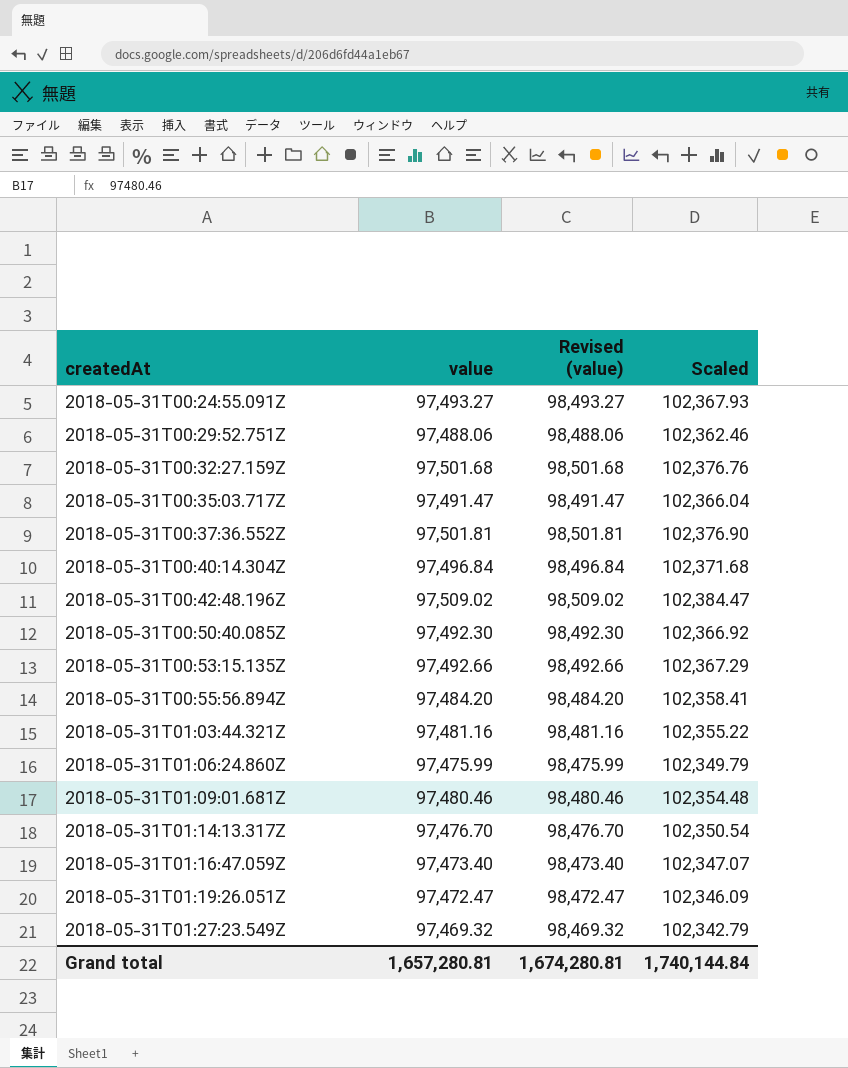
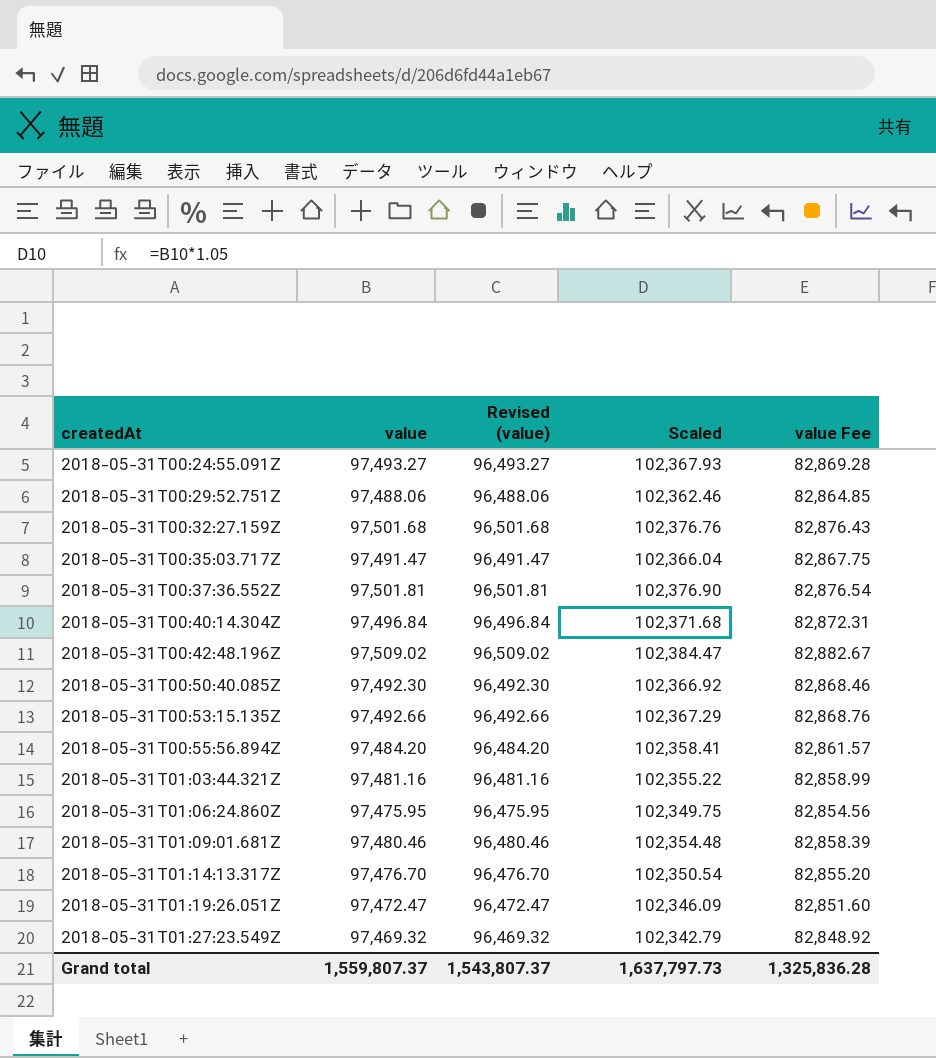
column Revised (value) | formula: [value] + 1000 -> [value] - 1000
column value Fee | formula: none -> [value] * 0.85
row 2018-05-31T01:16:47.059Z: 97,473.40 | 98,473.40 | 102,347.07 -> none
2018-05-31T01:06:24.860Z | value: 97,475.99 -> 97,475.95
2018-05-31T01:06:24.860Z | Scaled: 102,349.79 -> 102,349.75
Grand total | value: 1,657,280.81 -> 1,559,807.37
Grand total | Revised (value): 1,674,280.81 -> 1,543,807.37
Grand total | Scaled: 1,740,144.84 -> 1,637,797.73

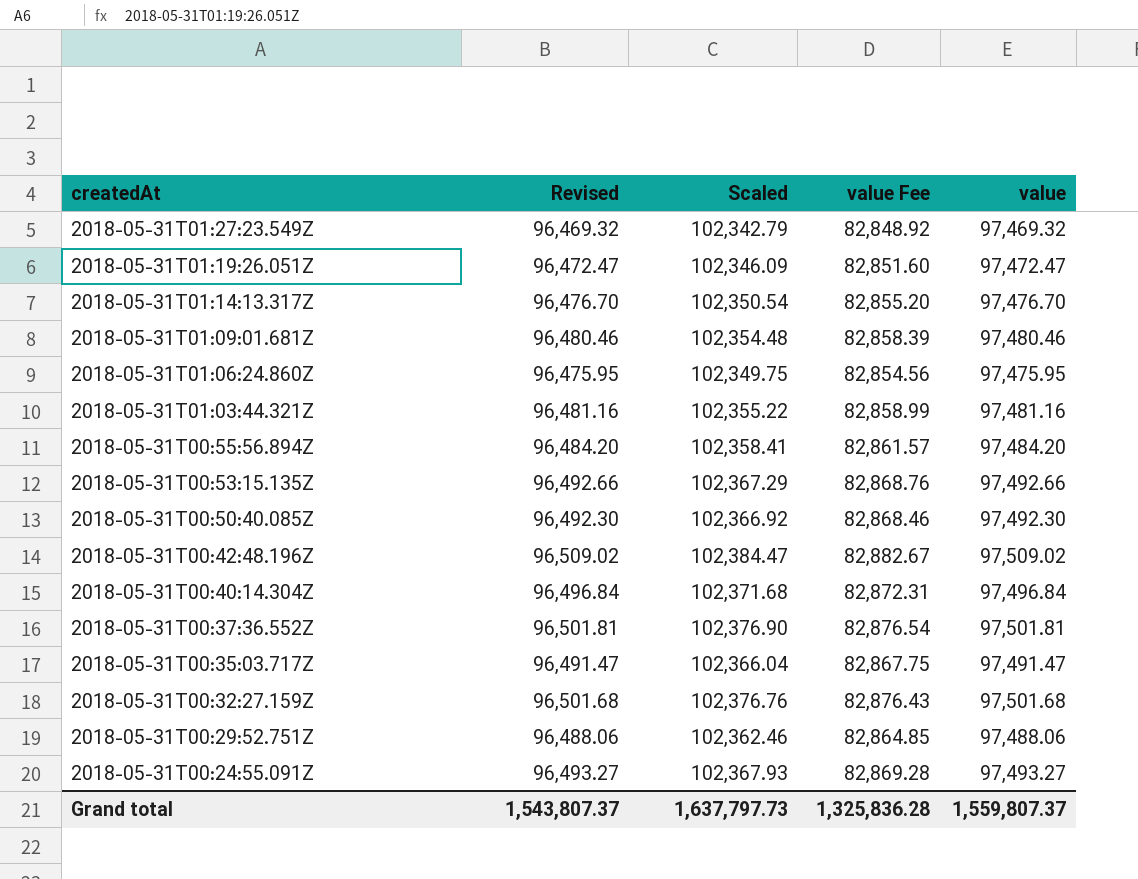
row order: createdAt ascending -> createdAt descending
column name: Revised (value) -> Revised
column value | position: 2 -> 5

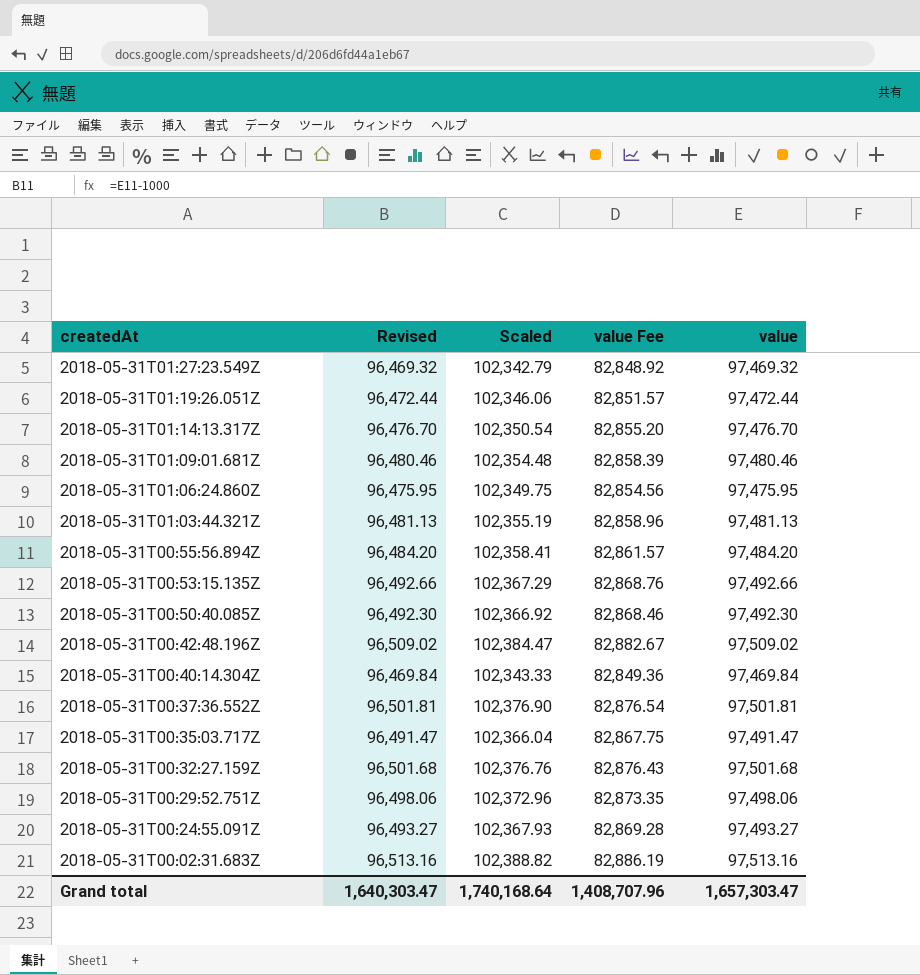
2018-05-31T01:19:26.051Z | Revised: 96,472.47 -> 96,472.44
2018-05-31T01:19:26.051Z | Scaled: 102,346.09 -> 102,346.06
2018-05-31T01:19:26.051Z | value Fee: 82,851.60 -> 82,851.57
2018-05-31T01:19:26.051Z | value: 97,472.47 -> 97,472.44
2018-05-31T01:03:44.321Z | Revised: 96,481.16 -> 96,481.13
2018-05-31T01:03:44.321Z | Scaled: 102,355.22 -> 102,355.19
2018-05-31T01:03:44.321Z | value Fee: 82,858.99 -> 82,858.96
2018-05-31T01:03:44.321Z | value: 97,481.16 -> 97,481.13
2018-05-31T00:40:14.304Z | Revised: 96,496.84 -> 96,469.84
2018-05-31T00:40:14.304Z | Scaled: 102,371.68 -> 102,343.33
2018-05-31T00:40:14.304Z | value Fee: 82,872.31 -> 82,849.36
2018-05-31T00:40:14.304Z | value: 97,496.84 -> 97,469.84
2018-05-31T00:29:52.751Z | Revised: 96,488.06 -> 96,498.06
2018-05-31T00:29:52.751Z | Scaled: 102,362.46 -> 102,372.96
2018-05-31T00:29:52.751Z | value Fee: 82,864.85 -> 82,873.35
2018-05-31T00:29:52.751Z | value: 97,488.06 -> 97,498.06
row 2018-05-31T00:02:31.683Z: none -> 96,513.16 | 102,388.82 | 82,886.19 | 97,513.16
Grand total | Revised: 1,543,807.37 -> 1,640,303.47
Grand total | Scaled: 1,637,797.73 -> 1,740,168.64
Grand total | value Fee: 1,325,836.28 -> 1,408,707.96
Grand total | value: 1,559,807.37 -> 1,657,303.47

